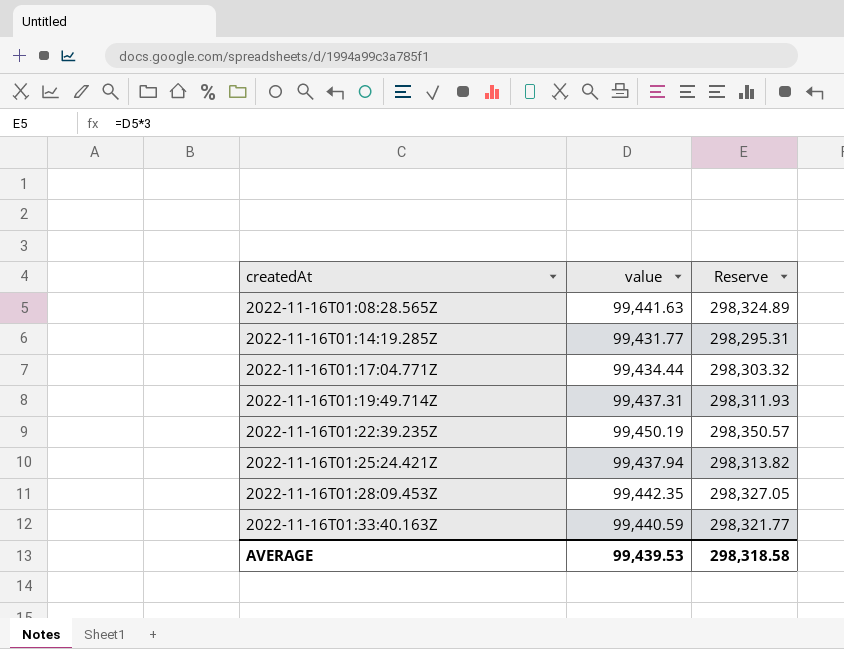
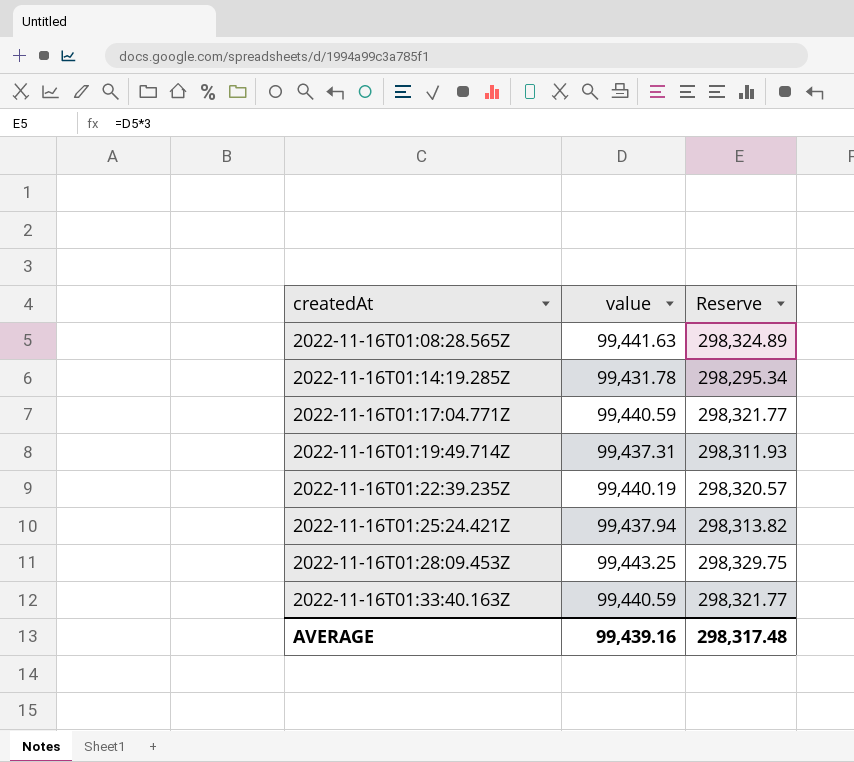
2022-11-16T01:14:19.285Z | value: 99,431.77 -> 99,431.78
2022-11-16T01:14:19.285Z | Reserve: 298,295.31 -> 298,295.34
2022-11-16T01:17:04.771Z | value: 99,434.44 -> 99,440.59
2022-11-16T01:17:04.771Z | Reserve: 298,303.32 -> 298,321.77
2022-11-16T01:22:39.235Z | value: 99,450.19 -> 99,440.19
2022-11-16T01:22:39.235Z | Reserve: 298,350.57 -> 298,320.57
2022-11-16T01:28:09.453Z | value: 99,442.35 -> 99,443.25
2022-11-16T01:28:09.453Z | Reserve: 298,327.05 -> 298,329.75
AVERAGE | value: 99,439.53 -> 99,439.16
AVERAGE | Reserve: 298,318.58 -> 298,317.48

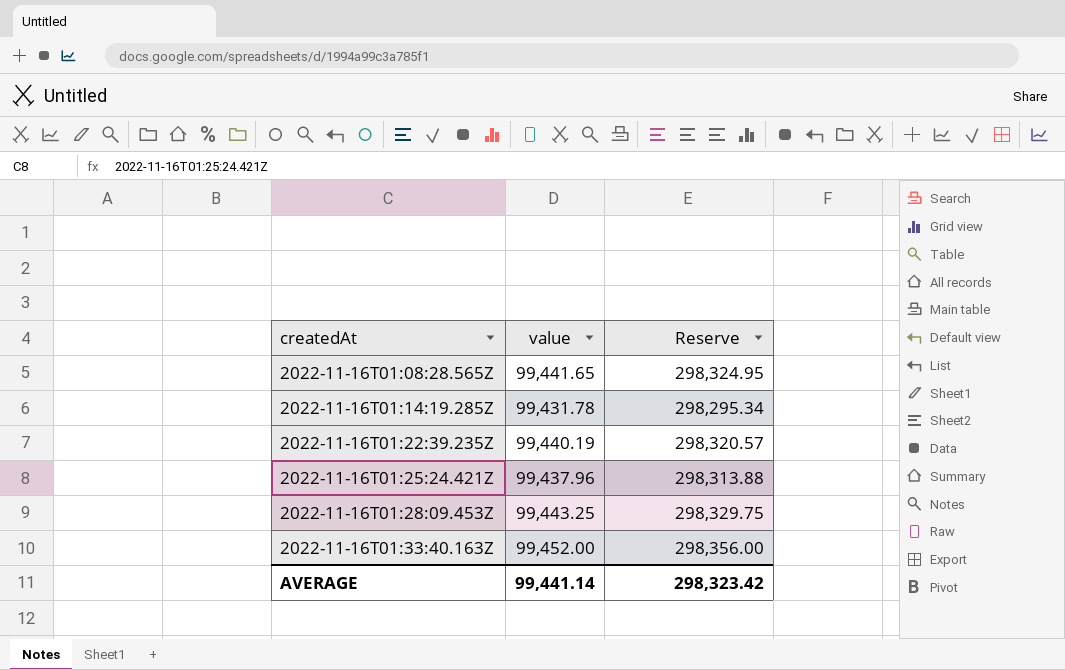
row 2022-11-16T01:17:04.771Z: 99,440.59 | 298,321.77 -> none
row 2022-11-16T01:19:49.714Z: 99,437.31 | 298,311.93 -> none
2022-11-16T01:08:28.565Z | value: 99,441.63 -> 99,441.65
2022-11-16T01:08:28.565Z | Reserve: 298,324.89 -> 298,324.95
2022-11-16T01:25:24.421Z | value: 99,437.94 -> 99,437.96
2022-11-16T01:25:24.421Z | Reserve: 298,313.82 -> 298,313.88
2022-11-16T01:33:40.163Z | value: 99,440.59 -> 99,452.00
2022-11-16T01:33:40.163Z | Reserve: 298,321.77 -> 298,356.00
AVERAGE | value: 99,439.16 -> 99,441.14
AVERAGE | Reserve: 298,317.48 -> 298,323.42

